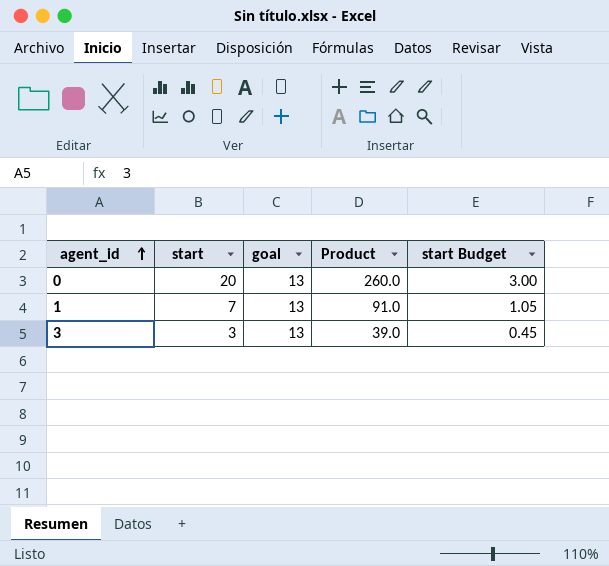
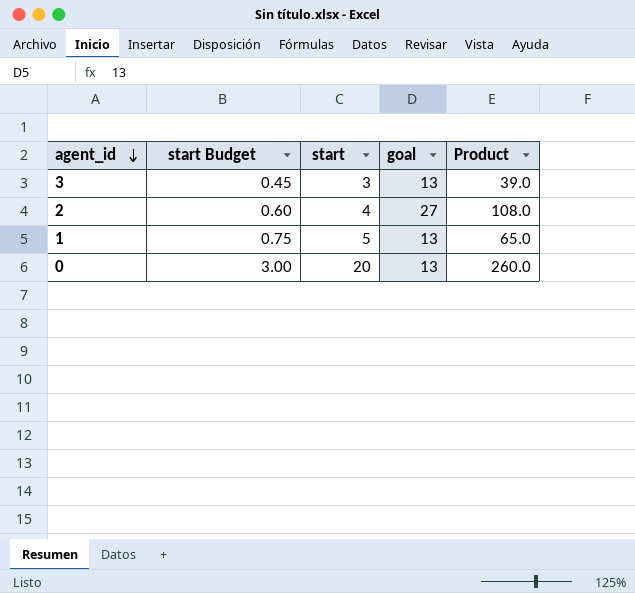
row order: agent_id ascending -> agent_id descending
column start Budget | position: 5 -> 2
row 2: none -> 0.60 | 4 | 27 | 108.0
1 | start Budget: 1.05 -> 0.75
1 | start: 7 -> 5
1 | Product: 91.0 -> 65.0

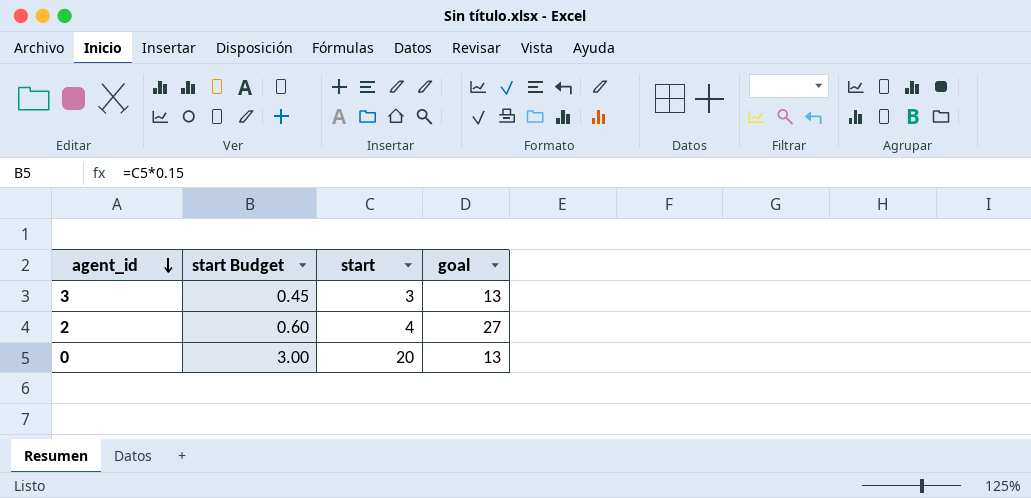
column Product | formula: [start] * [goal] -> none
row 1: 0.75 | 5 | 13 | 65.0 -> none

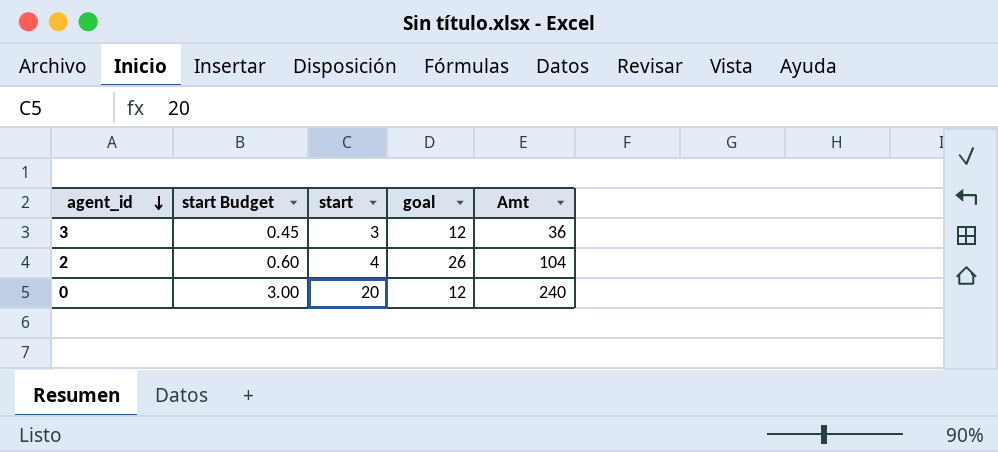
column Amt | formula: none -> [start] * [goal]
3 | goal: 13 -> 12
2 | goal: 27 -> 26
0 | goal: 13 -> 12

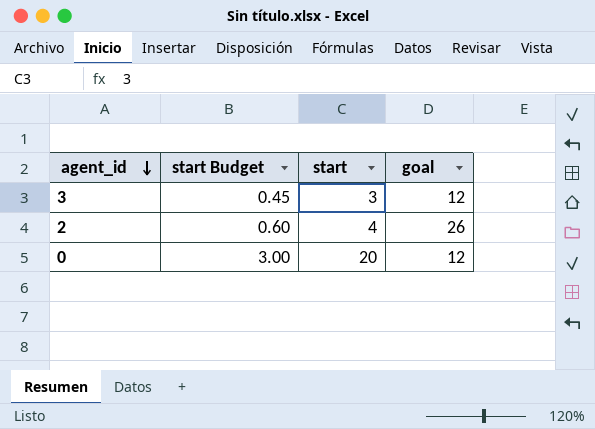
column Amt | formula: [start] * [goal] -> none

